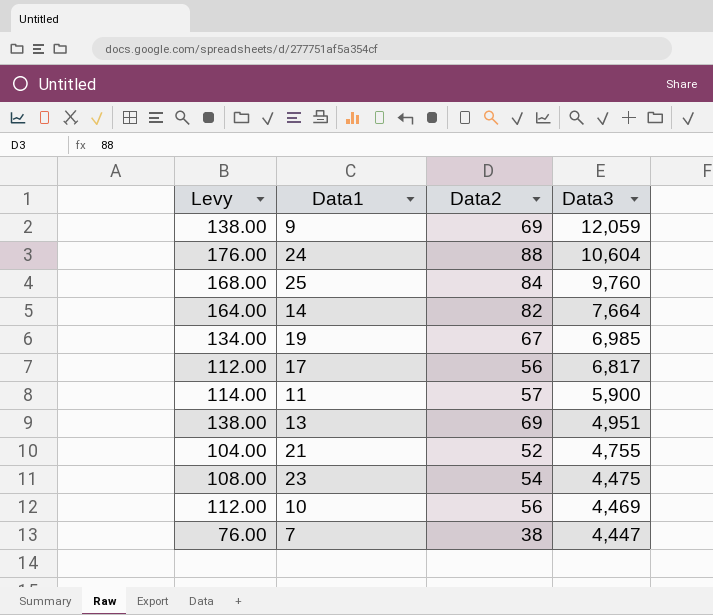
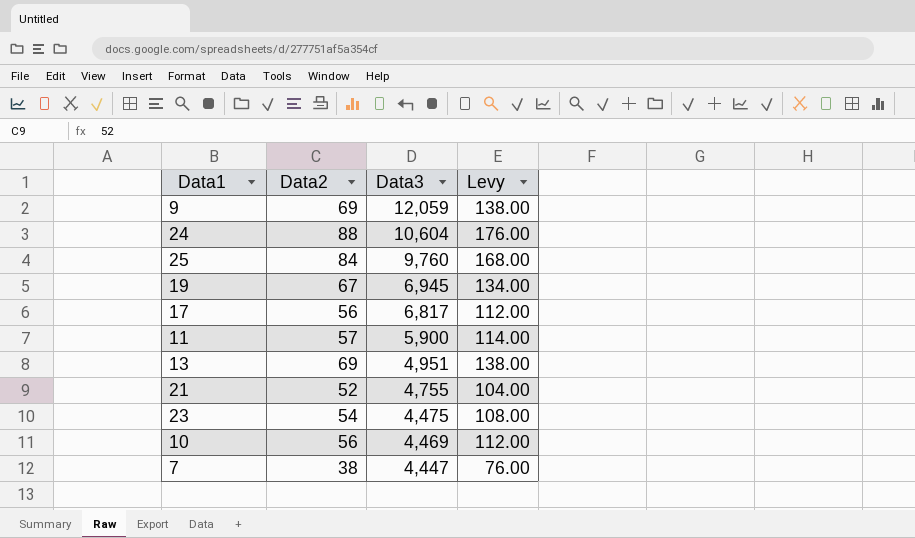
column Levy | position: 1 -> 4
row 14: 164.00 | 82 | 7,664 -> none
19 | Data3: 6,985 -> 6,945

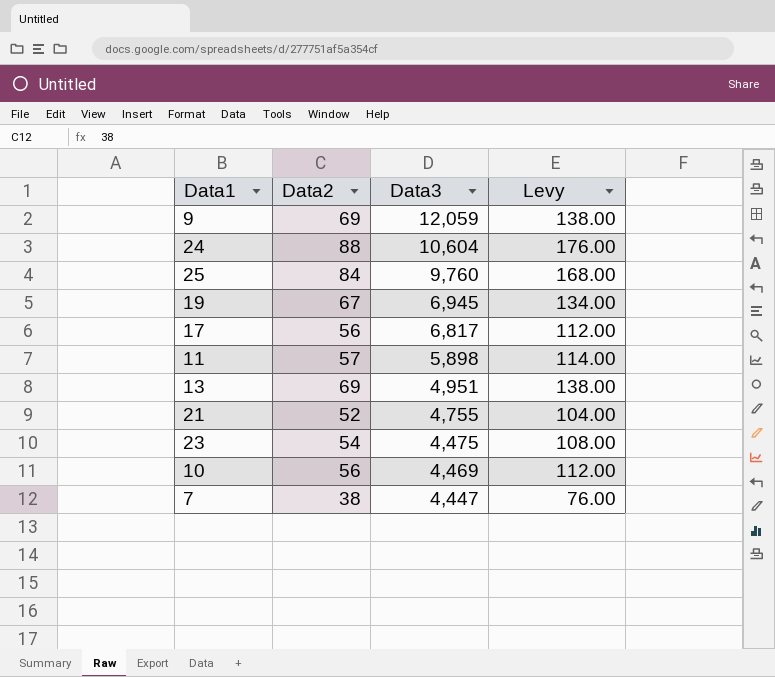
11 | Data3: 5,900 -> 5,898

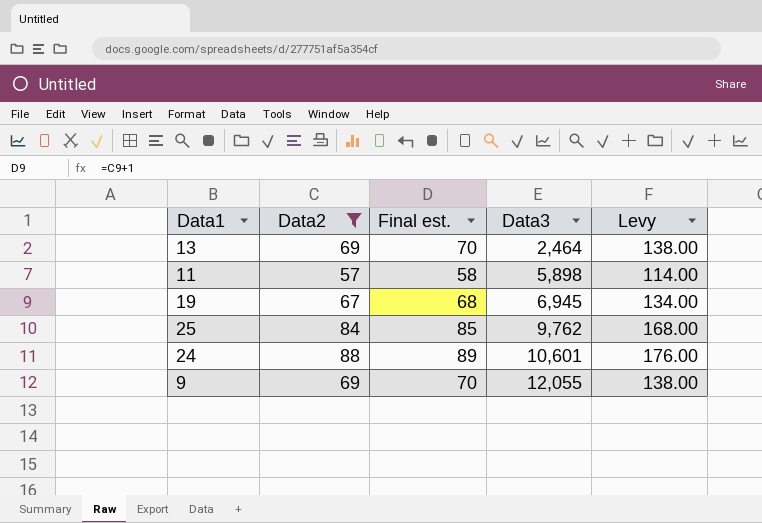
filter: none -> Data2 >= 57
row order: Data3 descending -> Data3 ascending
column Final est. | formula: none -> [Data2] + 1
13 | Data3: 4,951 -> 2,464
25 | Data3: 9,760 -> 9,762
24 | Data3: 10,604 -> 10,601
9 | Data3: 12,059 -> 12,055

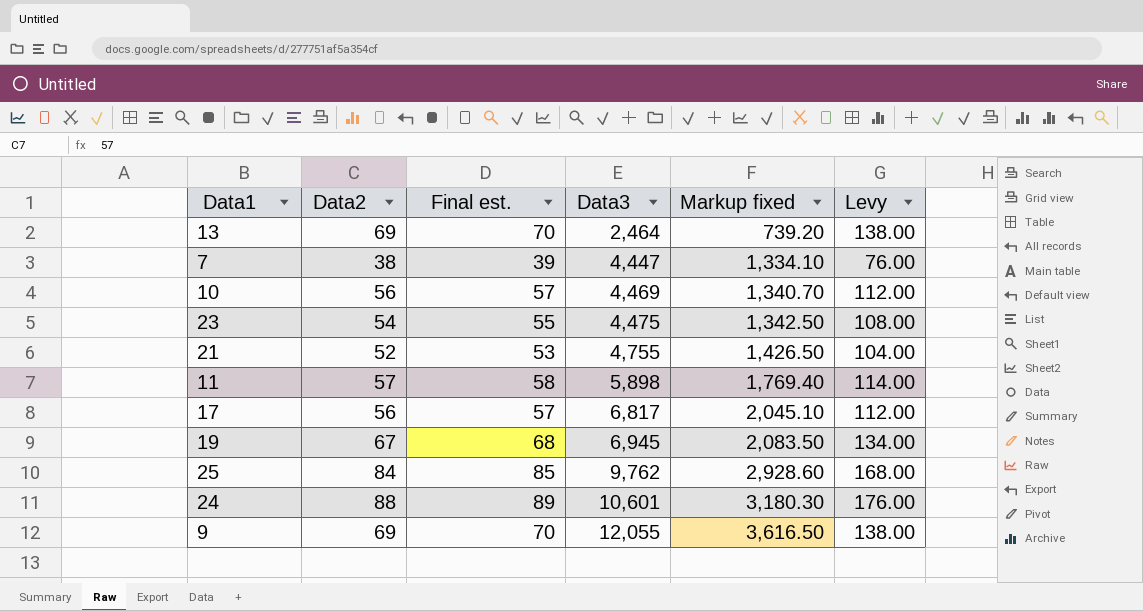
filter: Data2 >= 57 -> none
column Markup fixed | formula: none -> [Data3] * 0.3

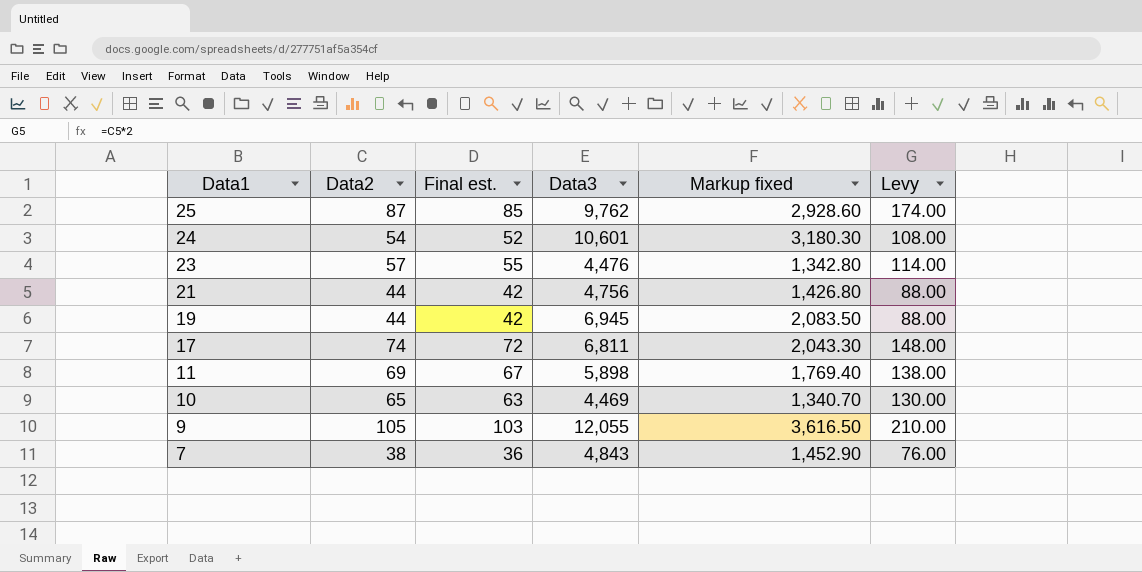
row order: Data3 ascending -> Data1 descending
column Final est. | formula: [Data2] + 1 -> [Data2] - 2
row 13: 69 | 70 | 2,464 | 739.20 | 138.00 -> none
25 | Data2: 84 -> 87
25 | Levy: 168.00 -> 174.00
24 | Data2: 88 -> 54
24 | Levy: 176.00 -> 108.00
23 | Data2: 54 -> 57
23 | Data3: 4,475 -> 4,476
23 | Markup fixed: 1,342.50 -> 1,342.80
23 | Levy: 108.00 -> 114.00
21 | Data2: 52 -> 44
21 | Data3: 4,755 -> 4,756
21 | Markup fixed: 1,426.50 -> 1,426.80
21 | Levy: 104.00 -> 88.00
19 | Data2: 67 -> 44
19 | Levy: 134.00 -> 88.00
17 | Data2: 56 -> 74
17 | Data3: 6,817 -> 6,811
17 | Markup fixed: 2,045.10 -> 2,043.30
17 | Levy: 112.00 -> 148.00
11 | Data2: 57 -> 69
11 | Levy: 114.00 -> 138.00
10 | Data2: 56 -> 65
10 | Levy: 112.00 -> 130.00
9 | Data2: 69 -> 105
9 | Levy: 138.00 -> 210.00
7 | Data3: 4,447 -> 4,843
7 | Markup fixed: 1,334.10 -> 1,452.90

